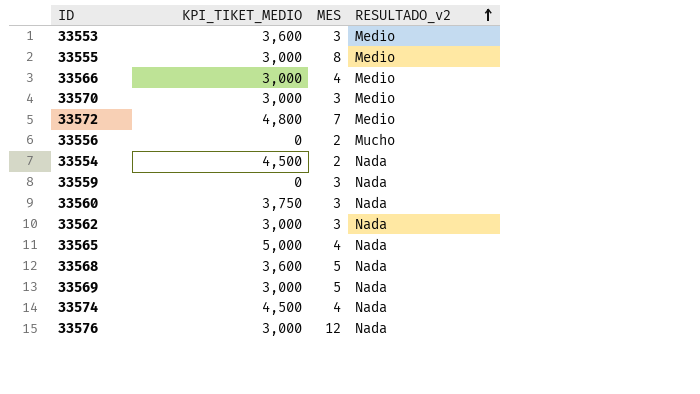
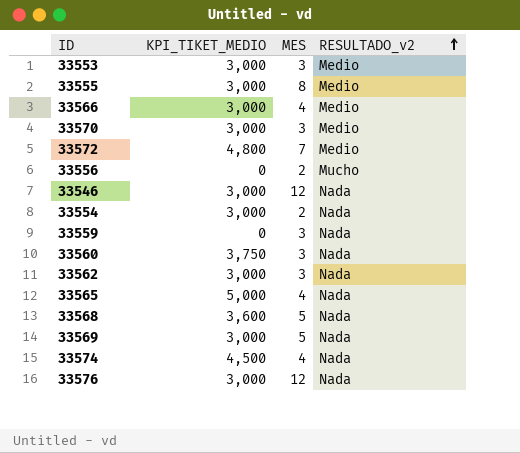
33553 | KPI_TIKET_MEDIO: 3,600 -> 3,000
row 33546: none -> 3,000 | 12 | Nada
33554 | KPI_TIKET_MEDIO: 4,500 -> 3,000

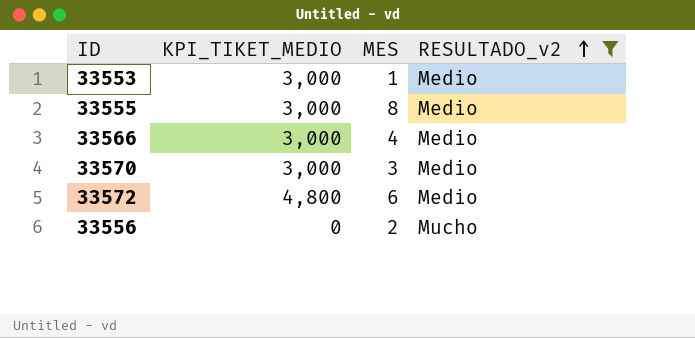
filter: none -> RESULTADO_v2 != Nada
33553 | MES: 3 -> 1
33572 | MES: 7 -> 6

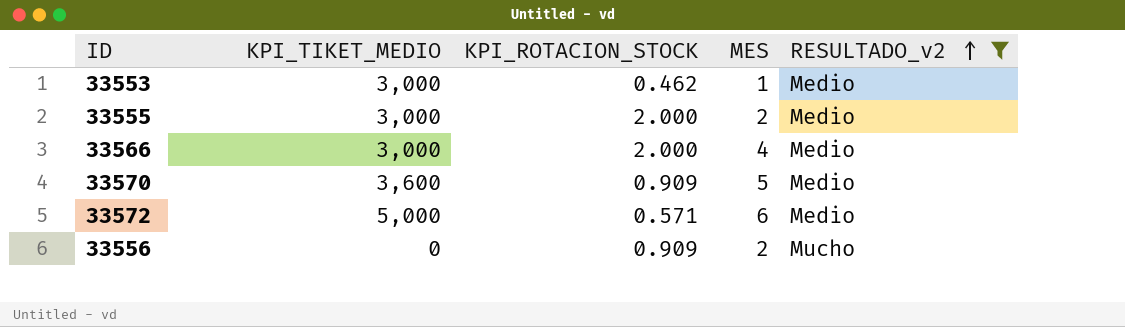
column KPI_ROTACION_STOCK | position: none -> 3
33555 | MES: 8 -> 2
33570 | KPI_TIKET_MEDIO: 3,000 -> 3,600
33570 | MES: 3 -> 5
33572 | KPI_TIKET_MEDIO: 4,800 -> 5,000

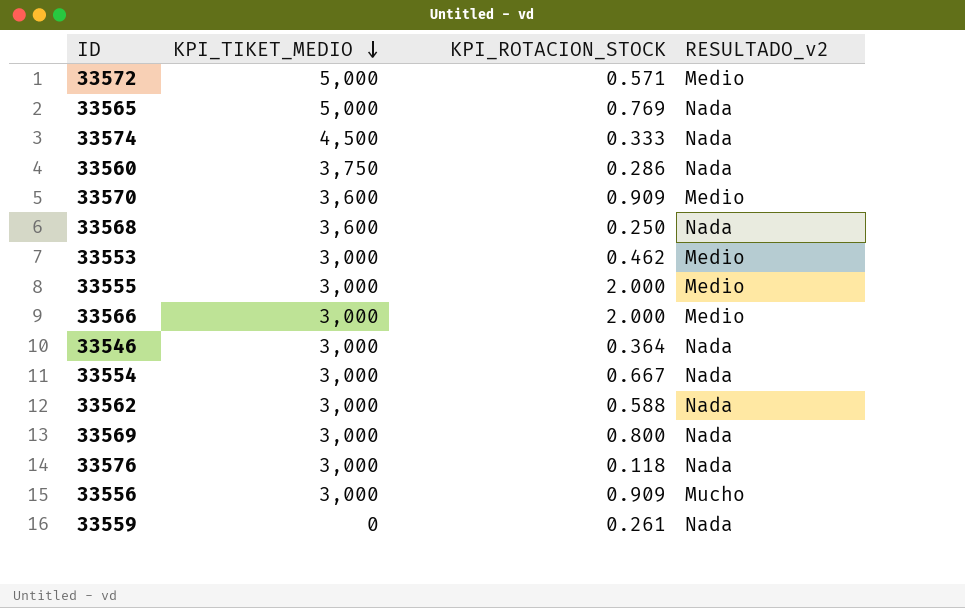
filter: RESULTADO_v2 != Nada -> none
row order: RESULTADO_v2 ascending -> KPI_TIKET_MEDIO descending
column MES | position: 4 -> none
33556 | KPI_TIKET_MEDIO: 0 -> 3,000

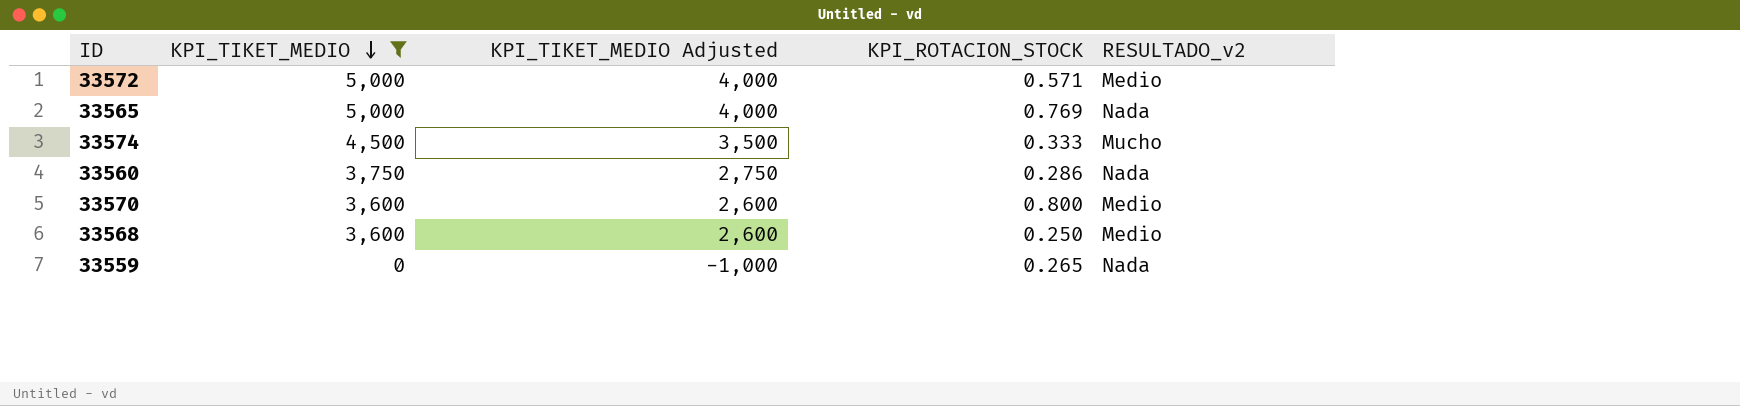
filter: none -> KPI_TIKET_MEDIO != 3,000
column KPI_TIKET_MEDIO Adjusted | formula: none -> [KPI_TIKET_MEDIO] - 1000
33574 | RESULTADO_v2: Nada -> Mucho
33570 | KPI_ROTACION_STOCK: 0.909 -> 0.800
33568 | RESULTADO_v2: Nada -> Medio
33559 | KPI_ROTACION_STOCK: 0.261 -> 0.265

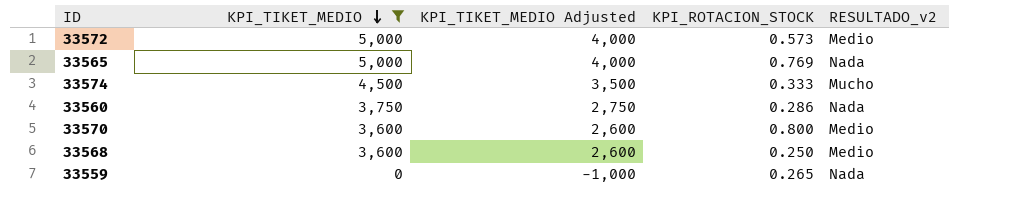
33572 | KPI_ROTACION_STOCK: 0.571 -> 0.573

